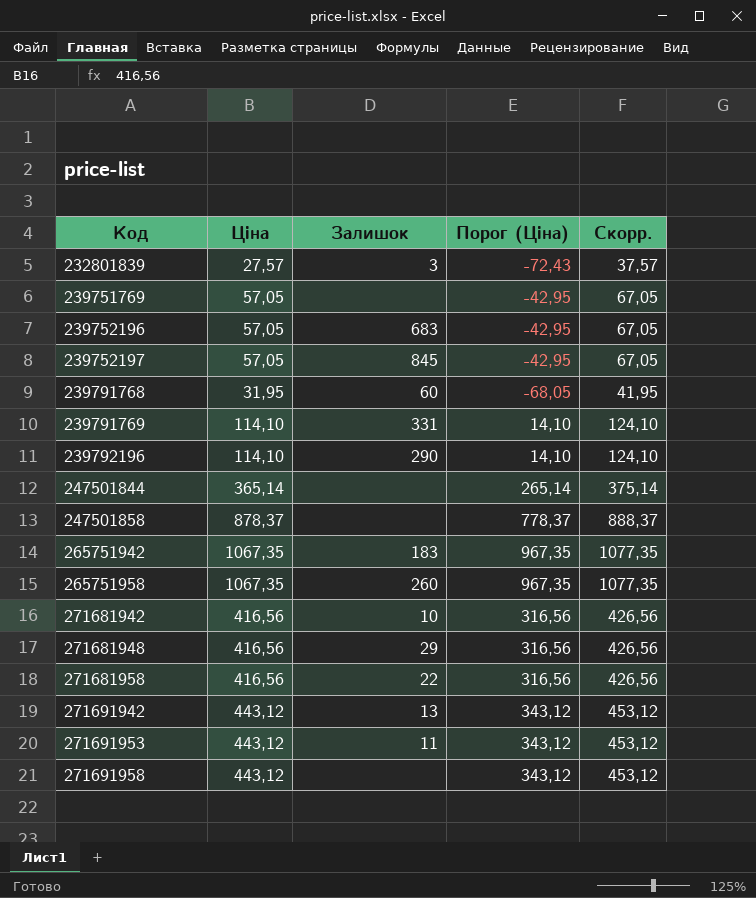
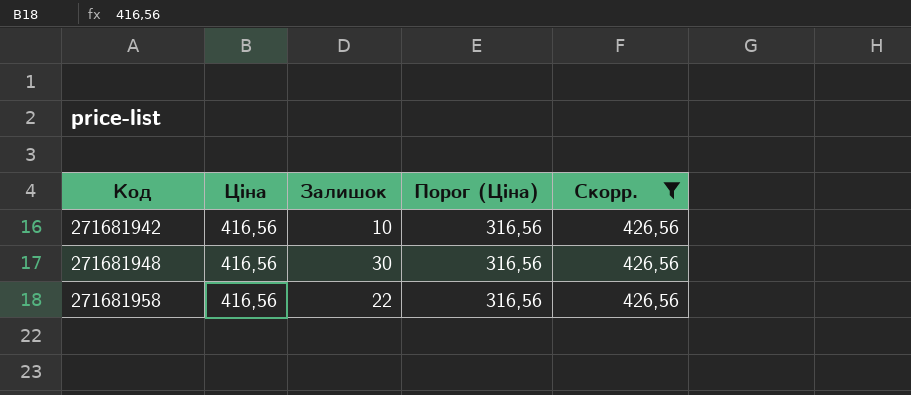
filter: none -> Скорр. = 426,56
271681948 | Залишок: 29 -> 30

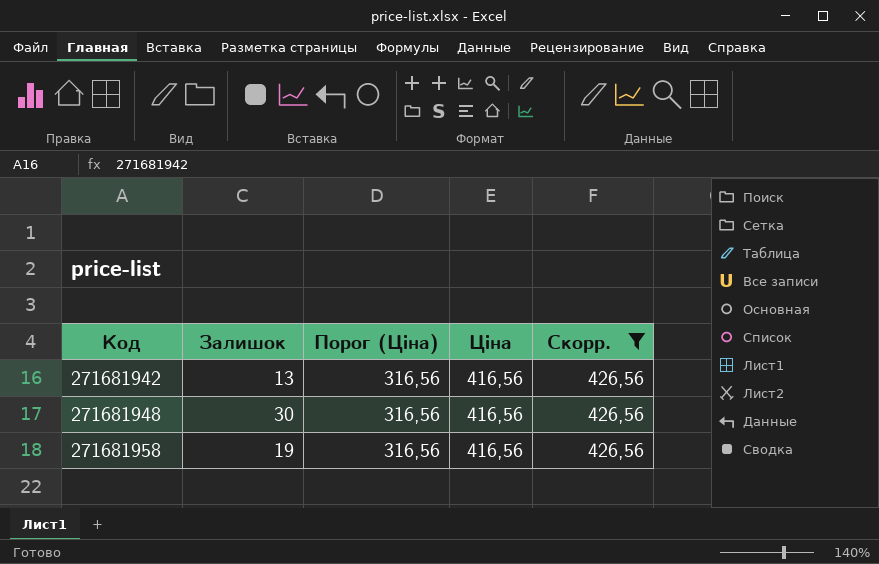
column Ціна | position: 2 -> 4
271681942 | Залишок: 10 -> 13
271681958 | Залишок: 22 -> 19

